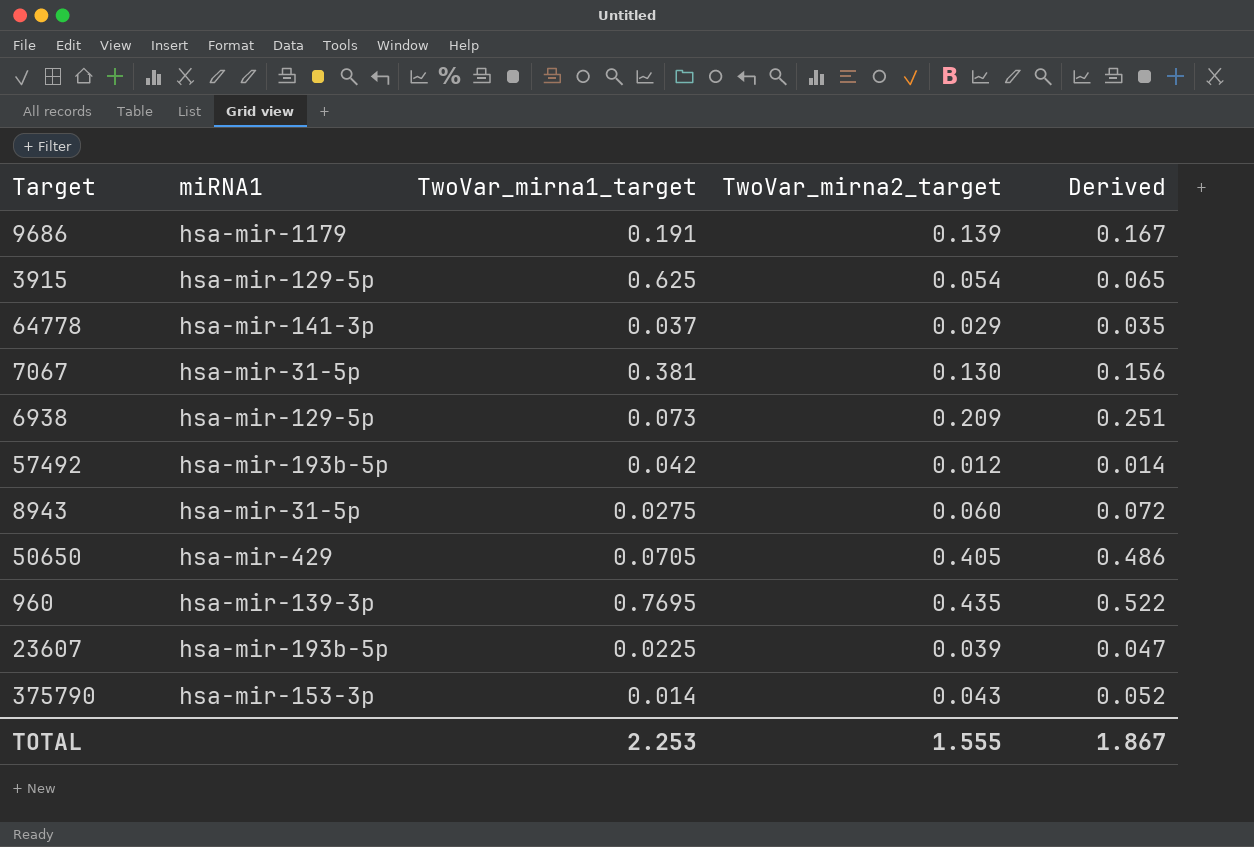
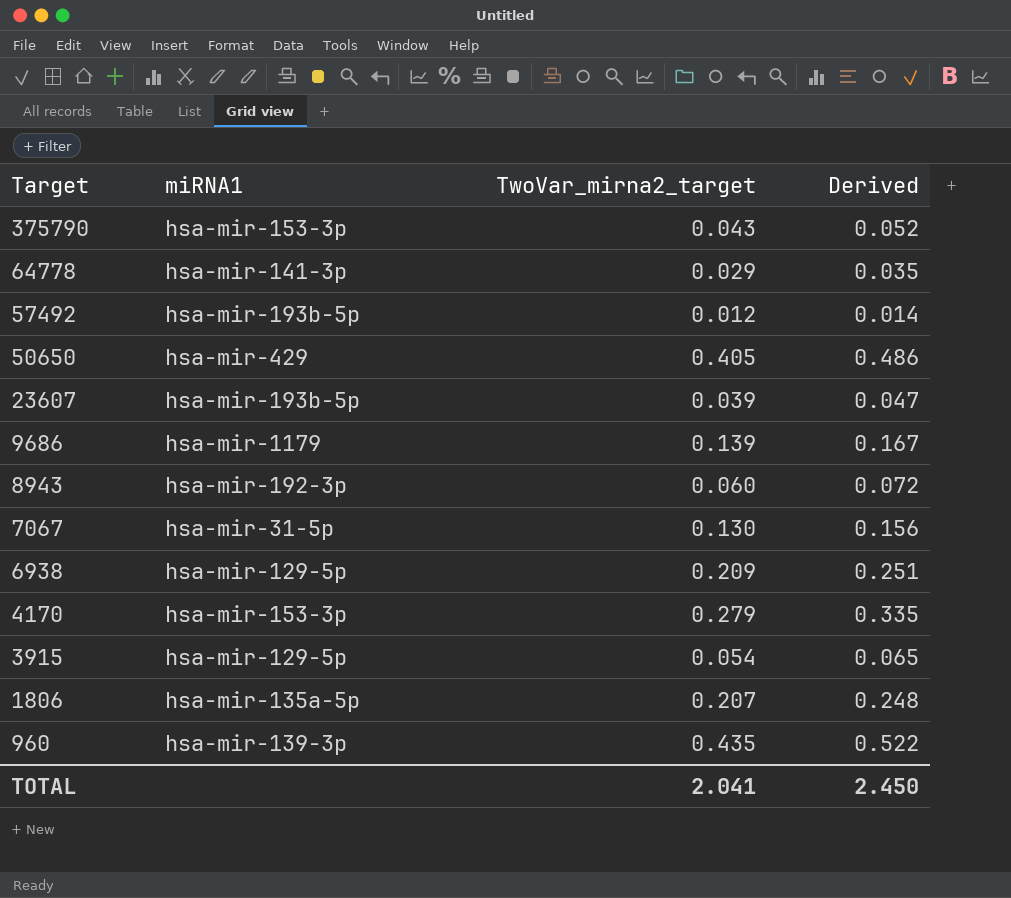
row order: none -> Target descending
column TwoVar_mirna1_target | position: 3 -> none
8943 | miRNA1: hsa-mir-31-5p -> hsa-mir-192-3p
row 4170: none -> hsa-mir-153-3p | 0.279 | 0.335
row 1806: none -> hsa-mir-135a-5p | 0.207 | 0.248
TOTAL | TwoVar_mirna2_target: 1.555 -> 2.041
TOTAL | Derived: 1.867 -> 2.450

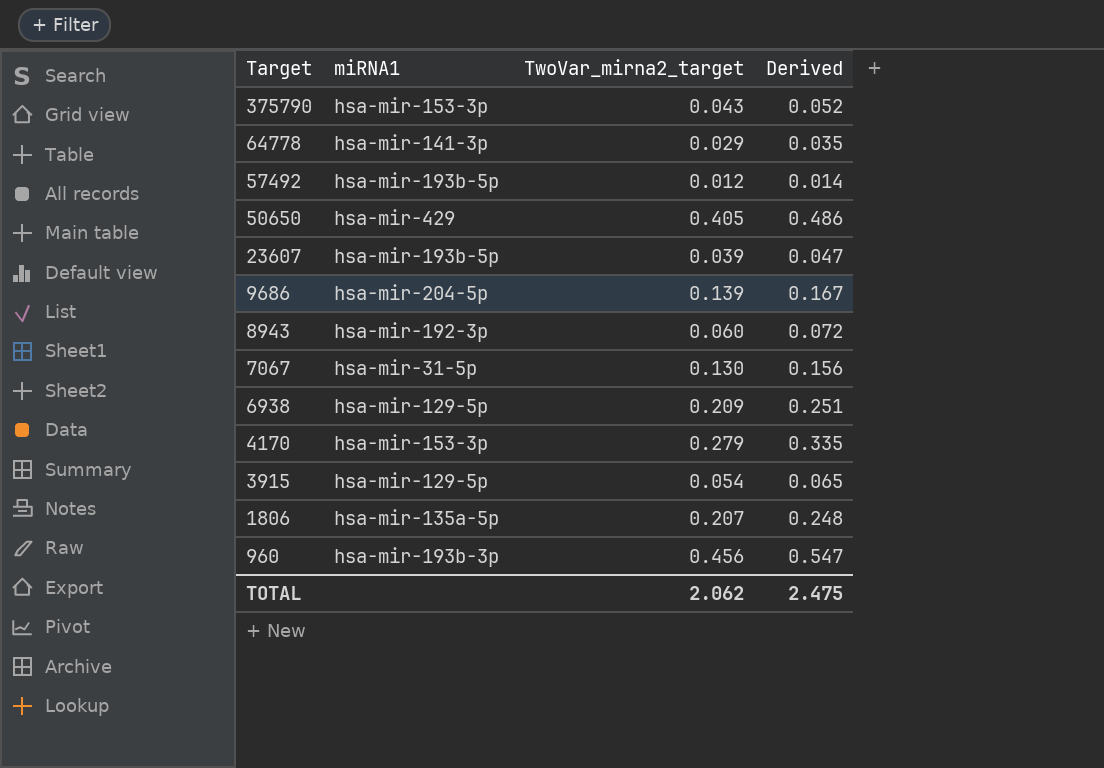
9686 | miRNA1: hsa-mir-1179 -> hsa-mir-204-5p
960 | miRNA1: hsa-mir-139-3p -> hsa-mir-193b-3p
960 | TwoVar_mirna2_target: 0.435 -> 0.456
960 | Derived: 0.522 -> 0.547
TOTAL | TwoVar_mirna2_target: 2.041 -> 2.062
TOTAL | Derived: 2.450 -> 2.475

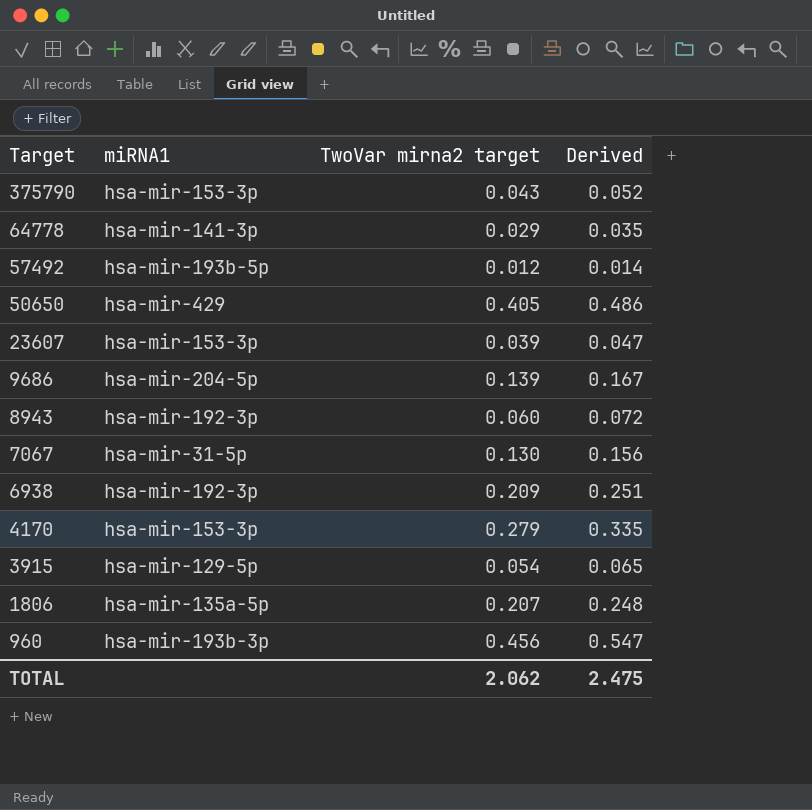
column name: TwoVar_mirna2_target -> TwoVar mirna2 target
23607 | miRNA1: hsa-mir-193b-5p -> hsa-mir-153-3p
6938 | miRNA1: hsa-mir-129-5p -> hsa-mir-192-3p

